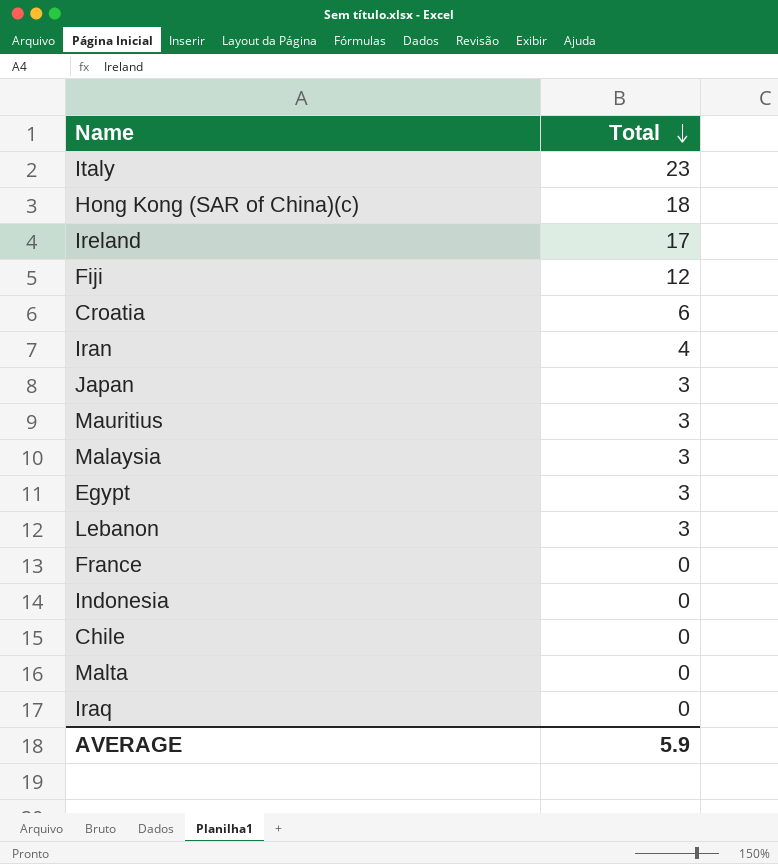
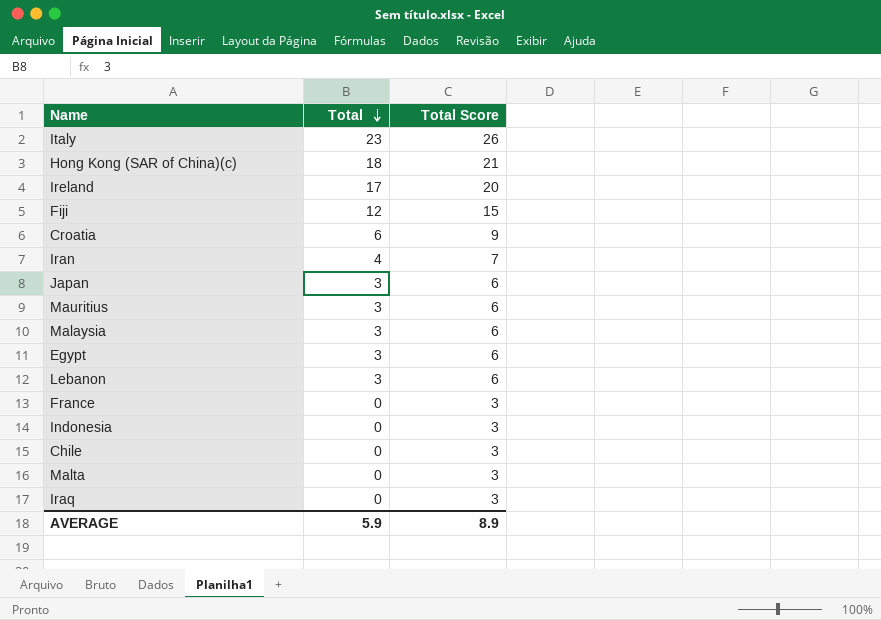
column Total Score | formula: none -> [Total] + 3

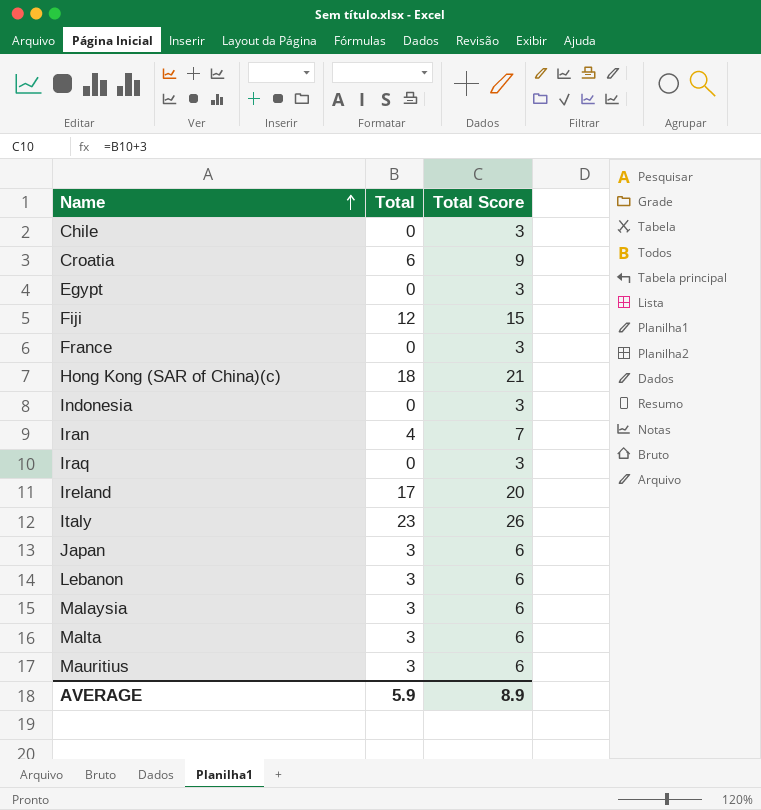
row order: Total descending -> Name ascending
Egypt | Total: 3 -> 0
Egypt | Total Score: 6 -> 3
Malta | Total: 0 -> 3
Malta | Total Score: 3 -> 6

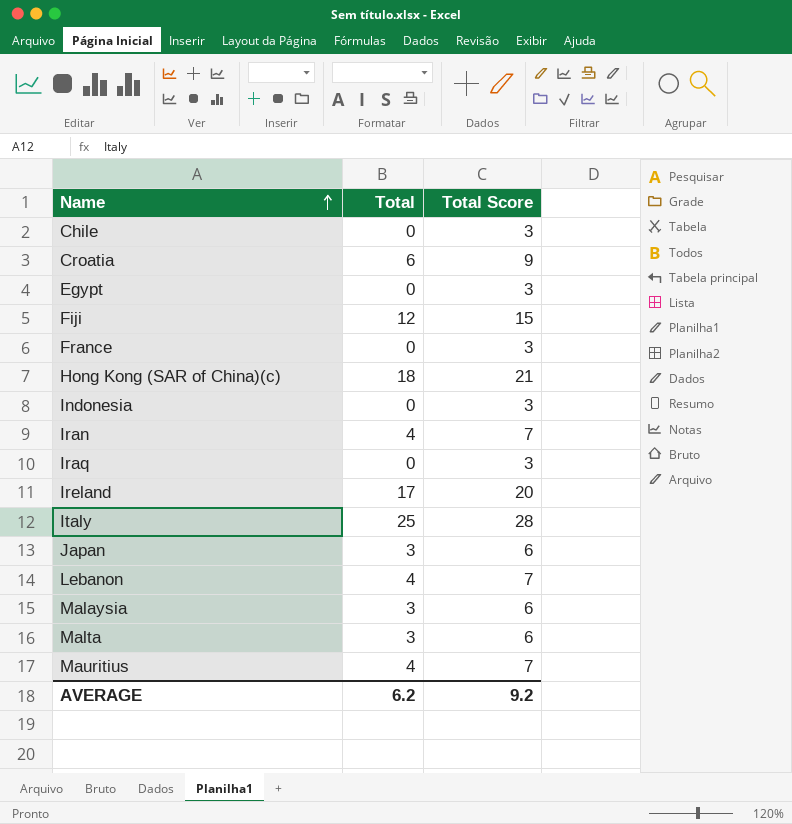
Italy | Total: 23 -> 25
Italy | Total Score: 26 -> 28
Lebanon | Total: 3 -> 4
Lebanon | Total Score: 6 -> 7
Mauritius | Total: 3 -> 4
Mauritius | Total Score: 6 -> 7
AVERAGE | Total: 5.9 -> 6.2
AVERAGE | Total Score: 8.9 -> 9.2

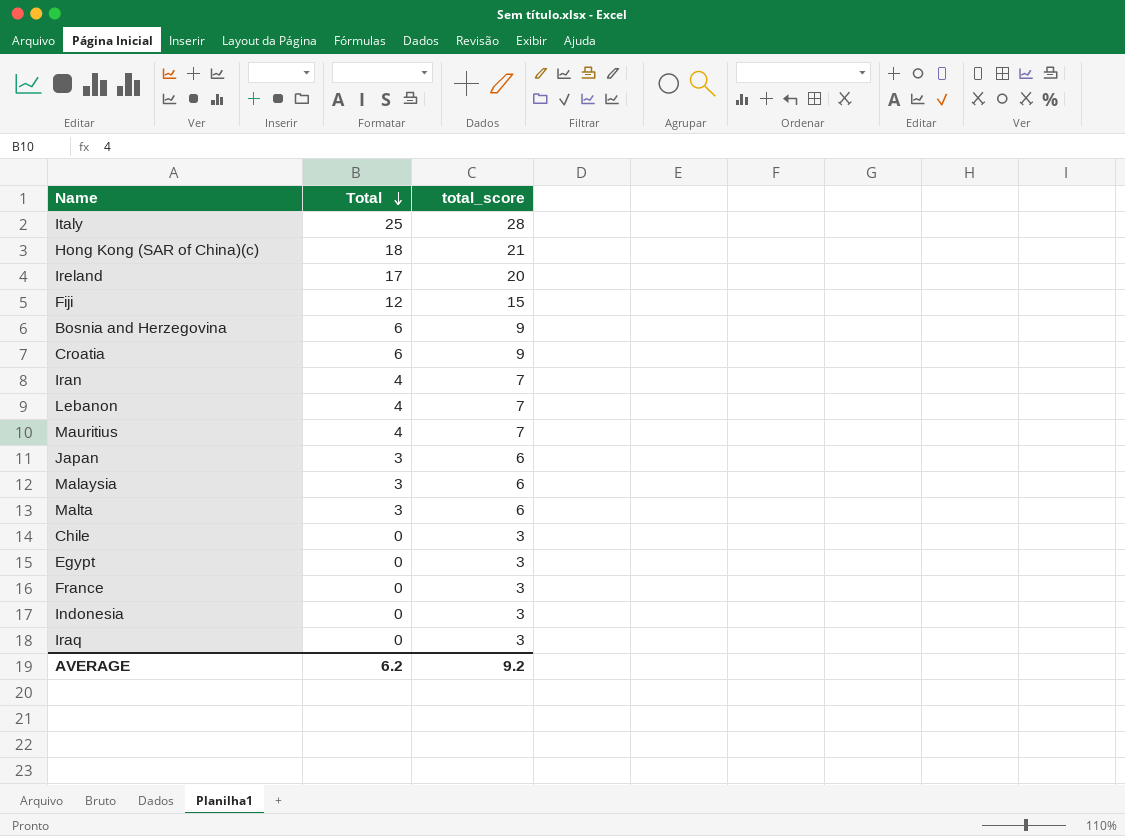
row order: Name ascending -> Total descending
column name: Total Score -> total_score
row Bosnia and Herzegovina: none -> 6 | 9

